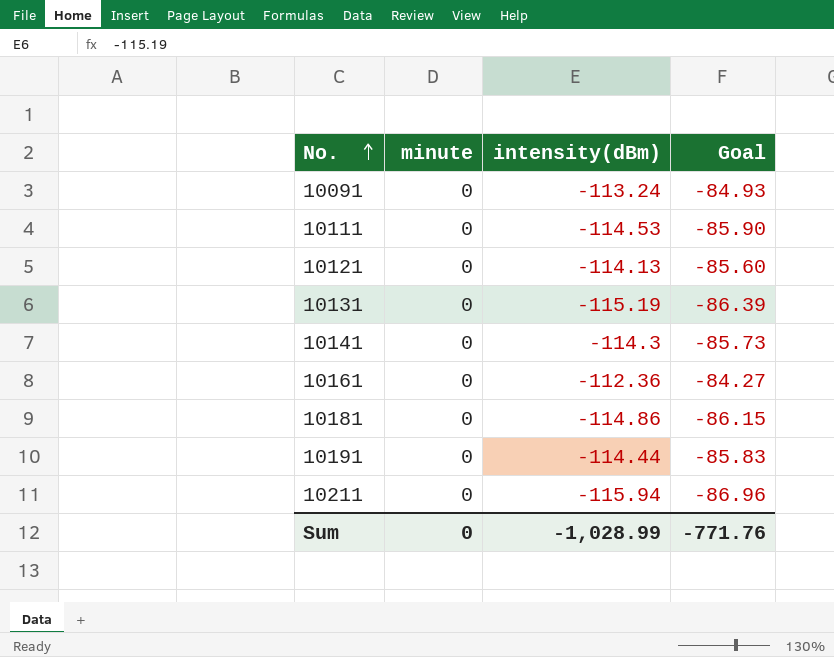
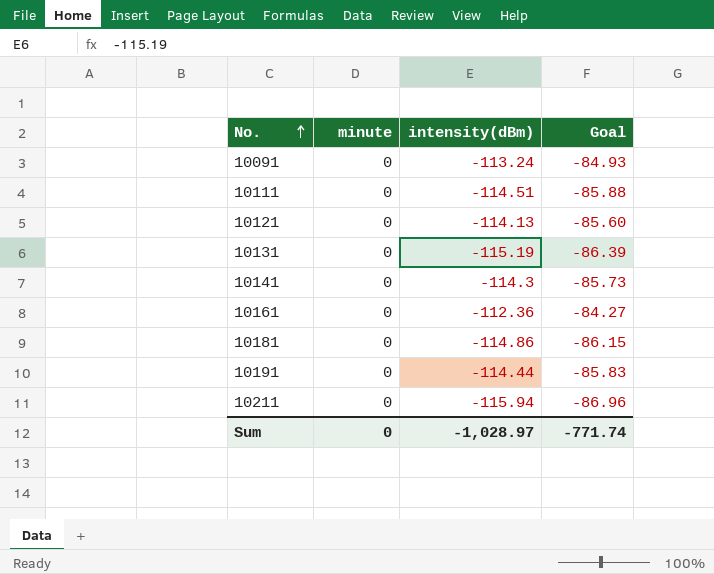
10111 | intensity(dBm): -114.53 -> -114.51
10111 | Goal: -85.90 -> -85.88
Sum | intensity(dBm): -1,028.99 -> -1,028.97
Sum | Goal: -771.76 -> -771.74

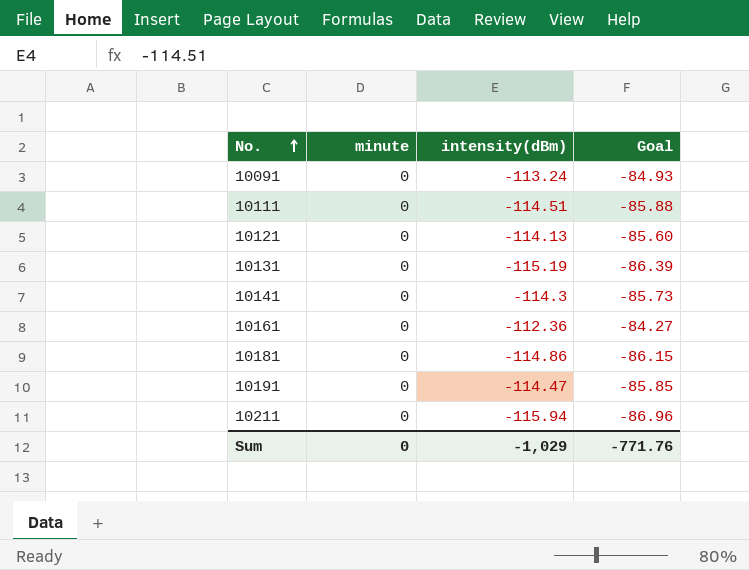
10191 | intensity(dBm): -114.44 -> -114.47
10191 | Goal: -85.83 -> -85.85
Sum | intensity(dBm): -1,028.97 -> -1,029
Sum | Goal: -771.74 -> -771.76

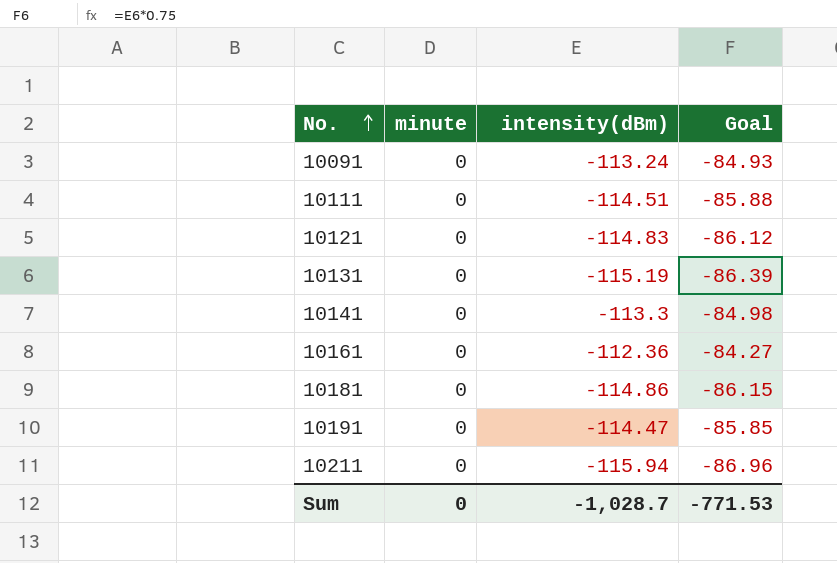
10121 | intensity(dBm): -114.13 -> -114.83
10121 | Goal: -85.60 -> -86.12
10141 | intensity(dBm): -114.3 -> -113.3
10141 | Goal: -85.73 -> -84.98
Sum | intensity(dBm): -1,029 -> -1,028.7
Sum | Goal: -771.76 -> -771.53

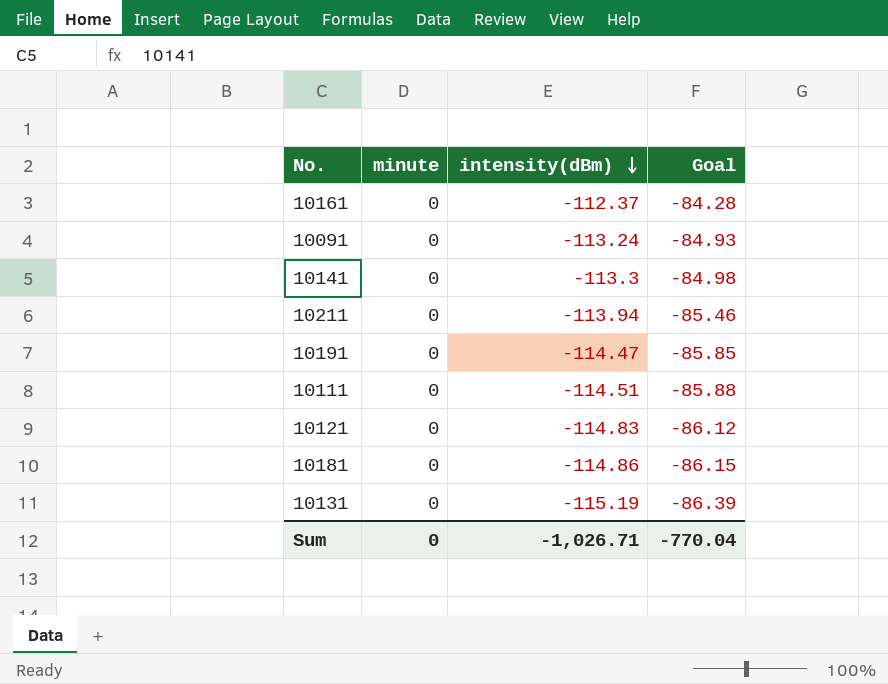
row order: No. ascending -> intensity(dBm) descending
10161 | intensity(dBm): -112.36 -> -112.37
10161 | Goal: -84.27 -> -84.28
10211 | intensity(dBm): -115.94 -> -113.94
10211 | Goal: -86.96 -> -85.46
Sum | intensity(dBm): -1,028.7 -> -1,026.71
Sum | Goal: -771.53 -> -770.04

